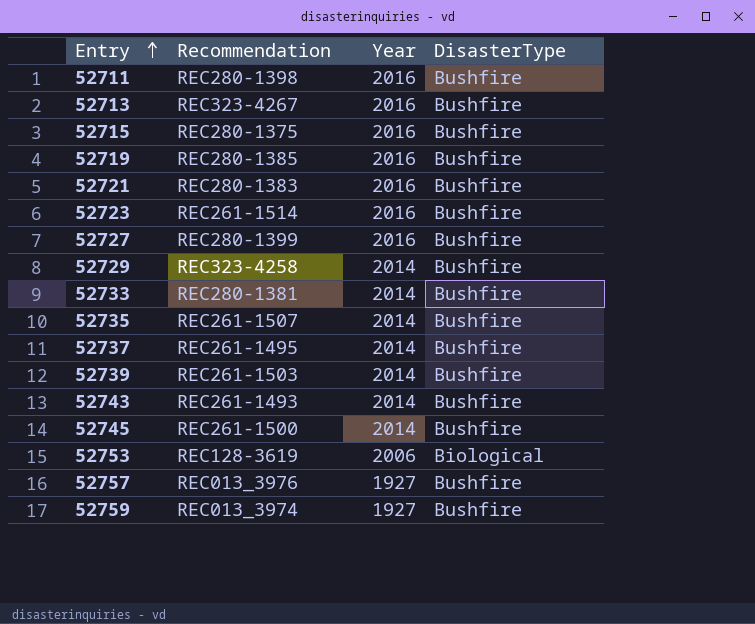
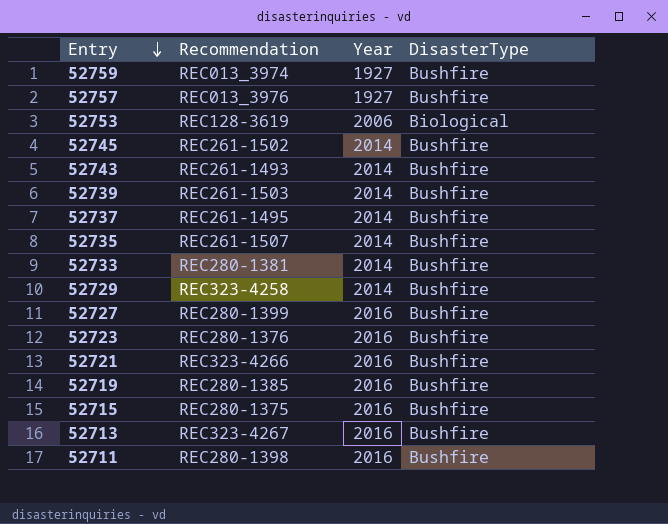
row order: Entry ascending -> Entry descending
52745 | Recommendation: REC261-1500 -> REC261-1502
52723 | Recommendation: REC261-1514 -> REC280-1376
52721 | Recommendation: REC280-1383 -> REC323-4266

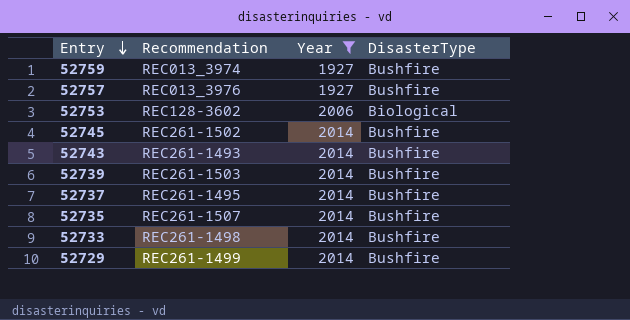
filter: none -> Year != 2016
52753 | Recommendation: REC128-3619 -> REC128-3602
52733 | Recommendation: REC280-1381 -> REC261-1498
52729 | Recommendation: REC323-4258 -> REC261-1499

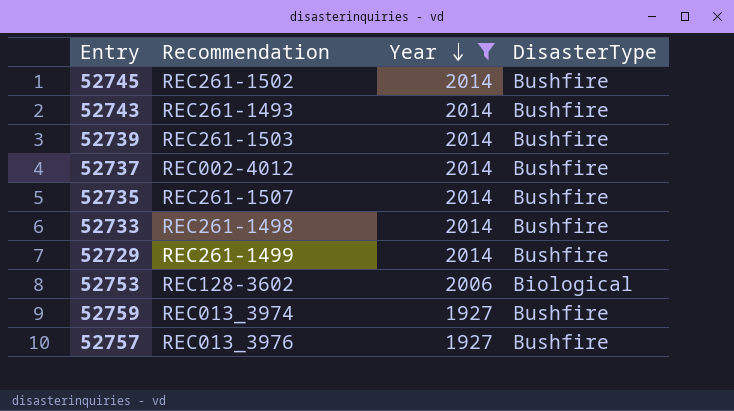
row order: Entry descending -> Year descending
52737 | Recommendation: REC261-1495 -> REC002-4012

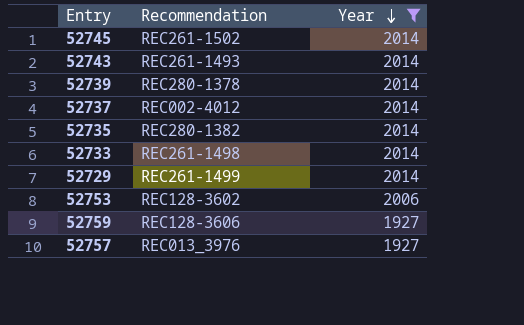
column DisasterType | position: 4 -> none
52739 | Recommendation: REC261-1503 -> REC280-1378
52735 | Recommendation: REC261-1507 -> REC280-1382
52759 | Recommendation: REC013_3974 -> REC128-3606

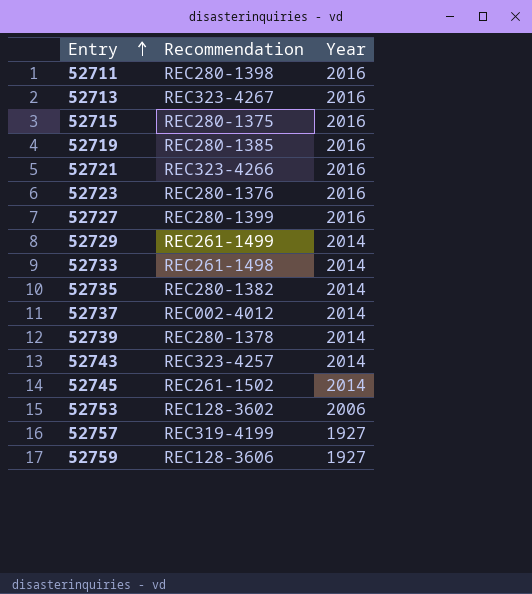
filter: Year != 2016 -> none
row order: Year descending -> Entry ascending
52743 | Recommendation: REC261-1493 -> REC323-4257
52757 | Recommendation: REC013_3976 -> REC319-4199

